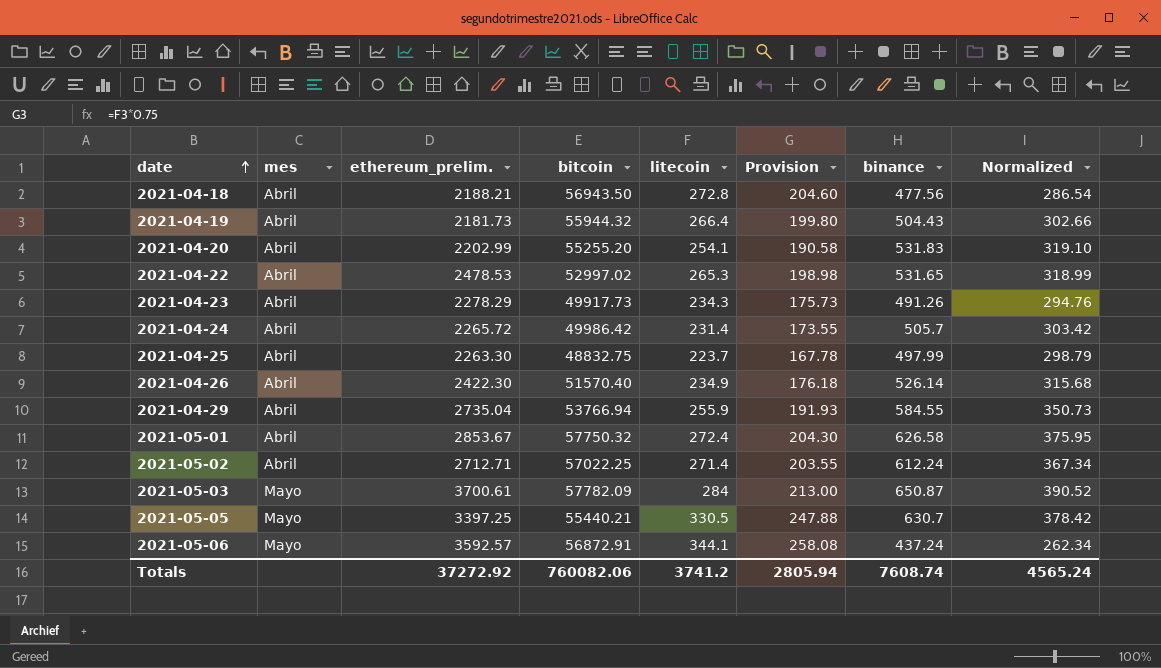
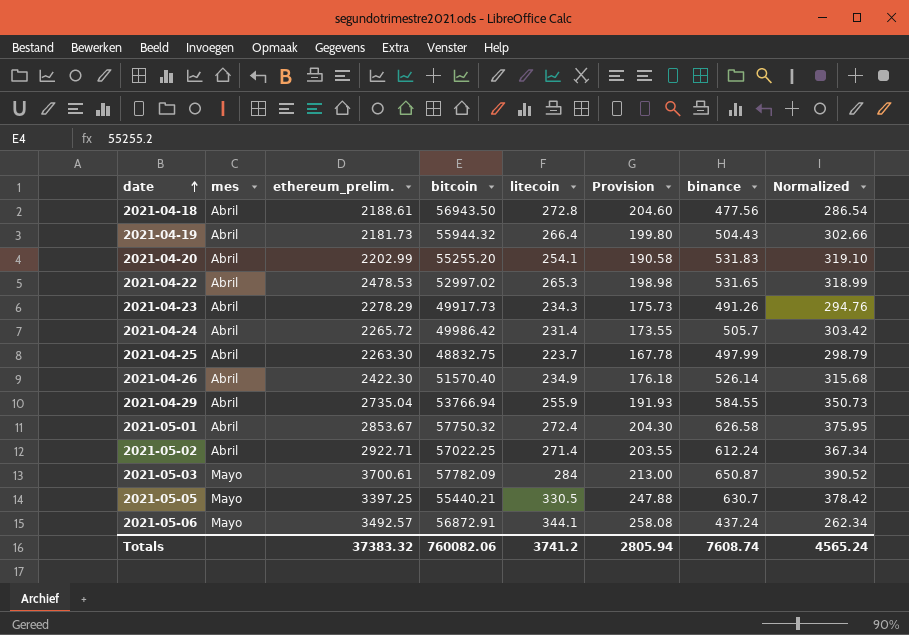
2021-04-18 | ethereum_prelim.: 2188.21 -> 2188.61
2021-05-02 | ethereum_prelim.: 2712.71 -> 2922.71
2021-05-06 | ethereum_prelim.: 3592.57 -> 3492.57
Totals | ethereum_prelim.: 37272.92 -> 37383.32

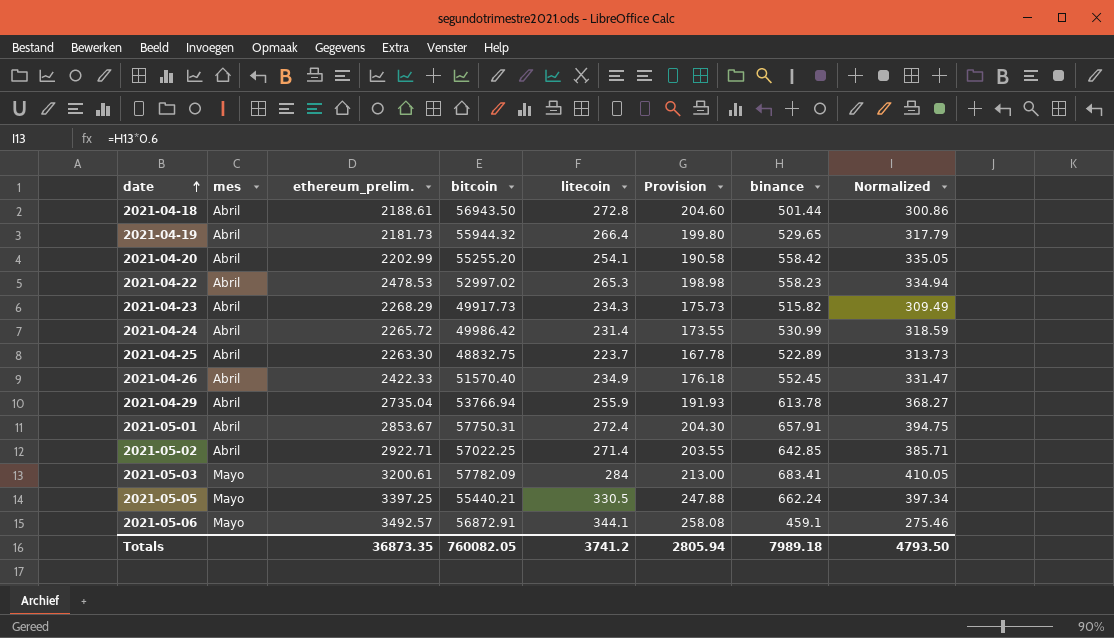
2021-04-18 | binance: 477.56 -> 501.44
2021-04-18 | Normalized: 286.54 -> 300.86
2021-04-19 | binance: 504.43 -> 529.65
2021-04-19 | Normalized: 302.66 -> 317.79
2021-04-20 | binance: 531.83 -> 558.42
2021-04-20 | Normalized: 319.10 -> 335.05
2021-04-22 | binance: 531.65 -> 558.23
2021-04-22 | Normalized: 318.99 -> 334.94
2021-04-23 | ethereum_prelim.: 2278.29 -> 2268.29
2021-04-23 | binance: 491.26 -> 515.82
2021-04-23 | Normalized: 294.76 -> 309.49
2021-04-24 | binance: 505.7 -> 530.99
2021-04-24 | Normalized: 303.42 -> 318.59
2021-04-25 | binance: 497.99 -> 522.89
2021-04-25 | Normalized: 298.79 -> 313.73
2021-04-26 | ethereum_prelim.: 2422.30 -> 2422.33
2021-04-26 | binance: 526.14 -> 552.45
2021-04-26 | Normalized: 315.68 -> 331.47
2021-04-29 | binance: 584.55 -> 613.78
2021-04-29 | Normalized: 350.73 -> 368.27
2021-05-01 | bitcoin: 57750.32 -> 57750.31
2021-05-01 | binance: 626.58 -> 657.91
2021-05-01 | Normalized: 375.95 -> 394.75
2021-05-02 | binance: 612.24 -> 642.85
2021-05-02 | Normalized: 367.34 -> 385.71
2021-05-03 | ethereum_prelim.: 3700.61 -> 3200.61
2021-05-03 | binance: 650.87 -> 683.41
2021-05-03 | Normalized: 390.52 -> 410.05
2021-05-05 | binance: 630.7 -> 662.24
2021-05-05 | Normalized: 378.42 -> 397.34
2021-05-06 | binance: 437.24 -> 459.1
2021-05-06 | Normalized: 262.34 -> 275.46
Totals | ethereum_prelim.: 37383.32 -> 36873.35
Totals | bitcoin: 760082.06 -> 760082.05
Totals | binance: 7608.74 -> 7989.18
Totals | Normalized: 4565.24 -> 4793.50

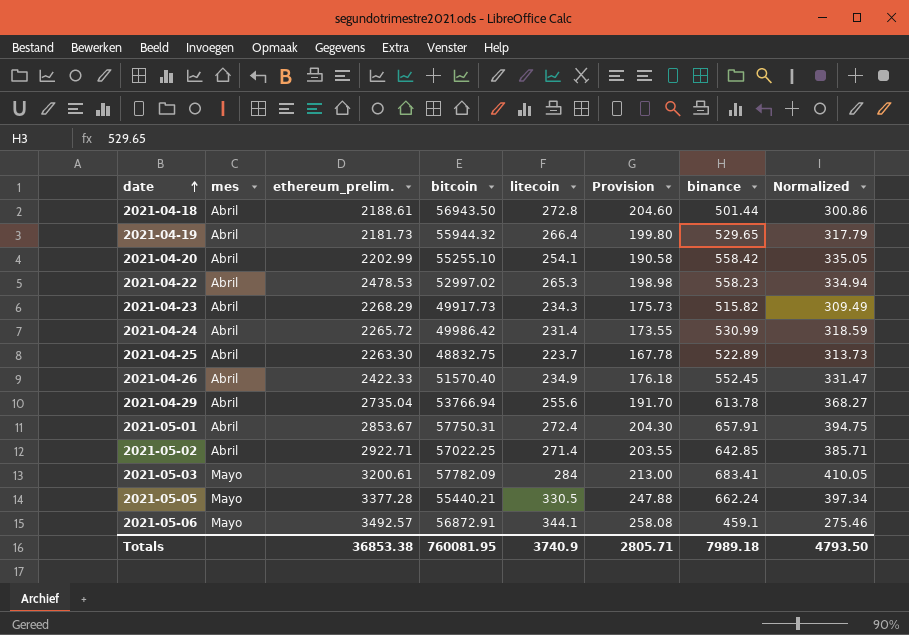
2021-04-20 | bitcoin: 55255.20 -> 55255.10
2021-04-29 | litecoin: 255.9 -> 255.6
2021-04-29 | Provision: 191.93 -> 191.70
2021-05-05 | ethereum_prelim.: 3397.25 -> 3377.28
Totals | ethereum_prelim.: 36873.35 -> 36853.38
Totals | bitcoin: 760082.05 -> 760081.95
Totals | litecoin: 3741.2 -> 3740.9
Totals | Provision: 2805.94 -> 2805.71

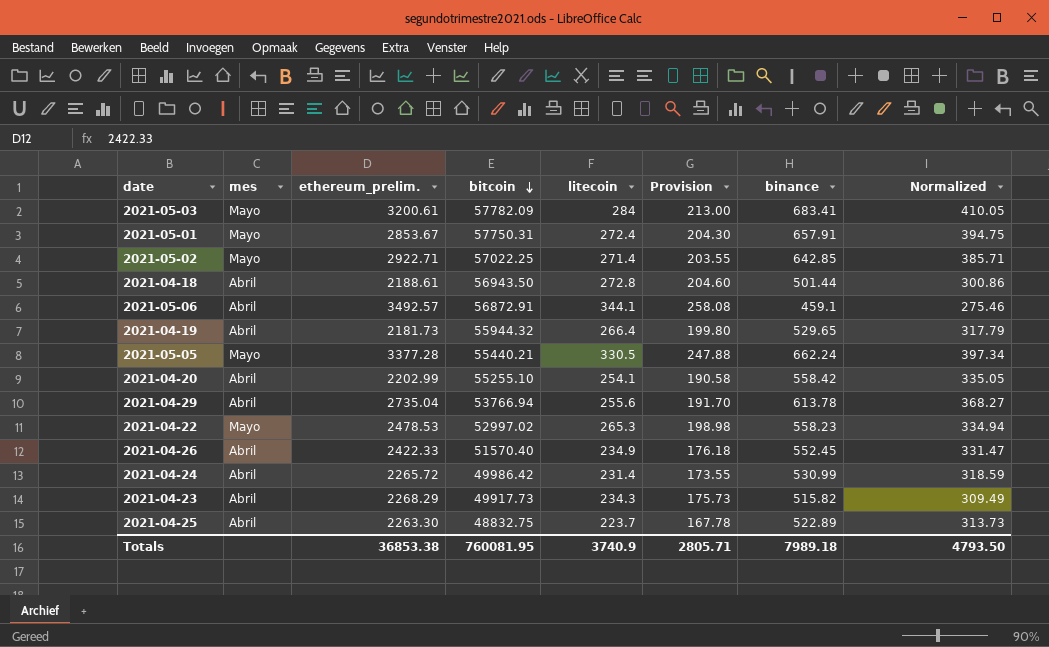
row order: date ascending -> bitcoin descending
2021-05-01 | mes: Abril -> Mayo
2021-05-02 | mes: Abril -> Mayo
2021-05-06 | mes: Mayo -> Abril
2021-04-22 | mes: Abril -> Mayo

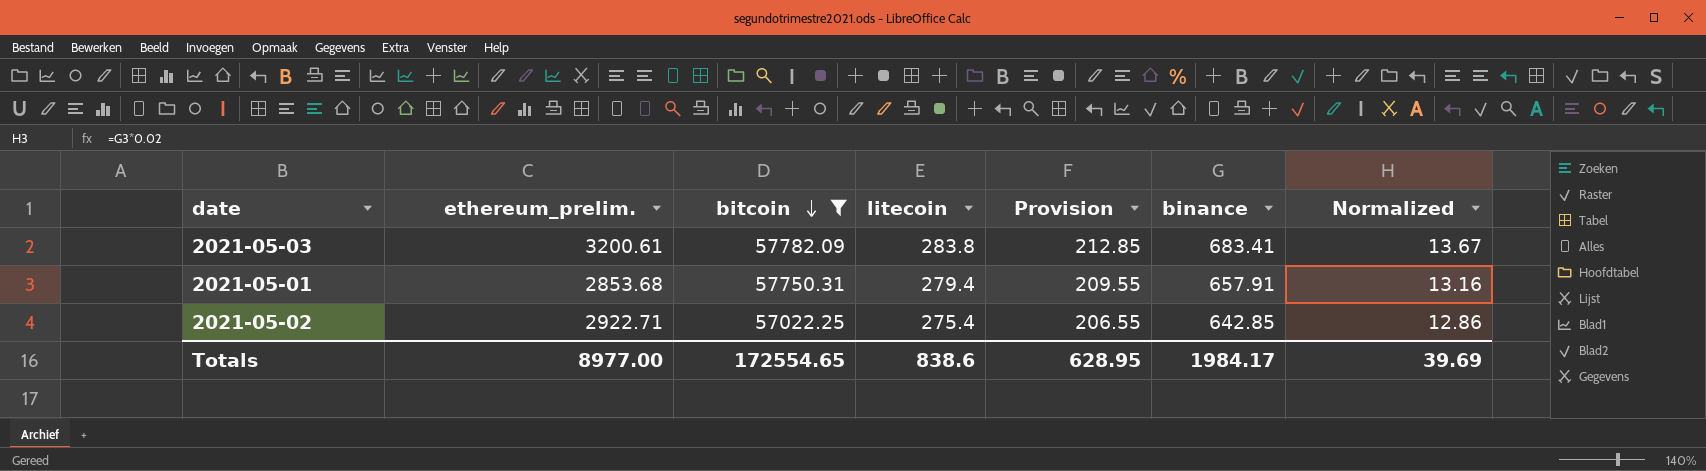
filter: none -> bitcoin >= 57022.25
column mes | position: 2 -> none
column Normalized | formula: [binance] * 0.6 -> [binance] * 0.02
2021-05-03 | litecoin: 284 -> 283.8
2021-05-03 | Provision: 213.00 -> 212.85
2021-05-01 | ethereum_prelim.: 2853.67 -> 2853.68
2021-05-01 | litecoin: 272.4 -> 279.4
2021-05-01 | Provision: 204.30 -> 209.55
2021-05-02 | litecoin: 271.4 -> 275.4
2021-05-02 | Provision: 203.55 -> 206.55
Totals | ethereum_prelim.: 36853.38 -> 8977.00
Totals | bitcoin: 760081.95 -> 172554.65
Totals | litecoin: 3740.9 -> 838.6
Totals | Provision: 2805.71 -> 628.95
Totals | binance: 7989.18 -> 1984.17
Totals | Normalized: 4793.50 -> 39.69

